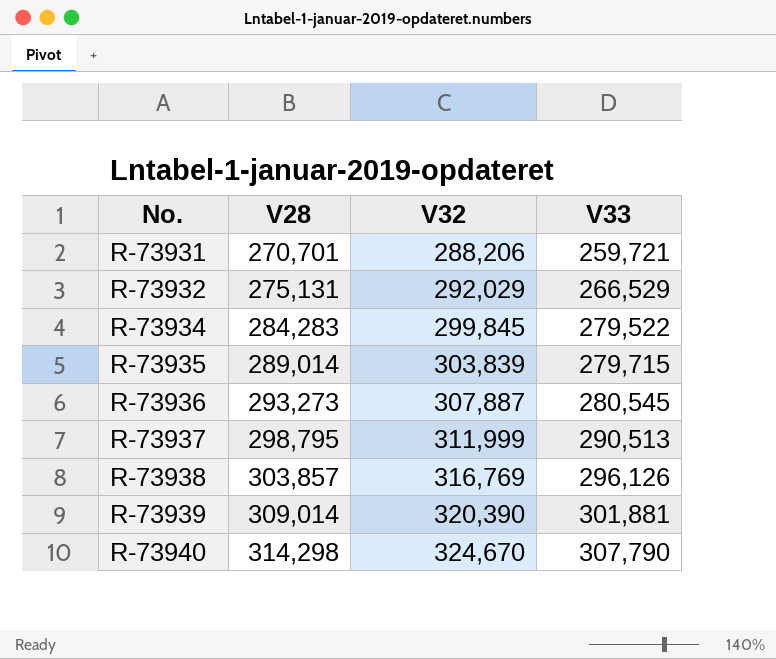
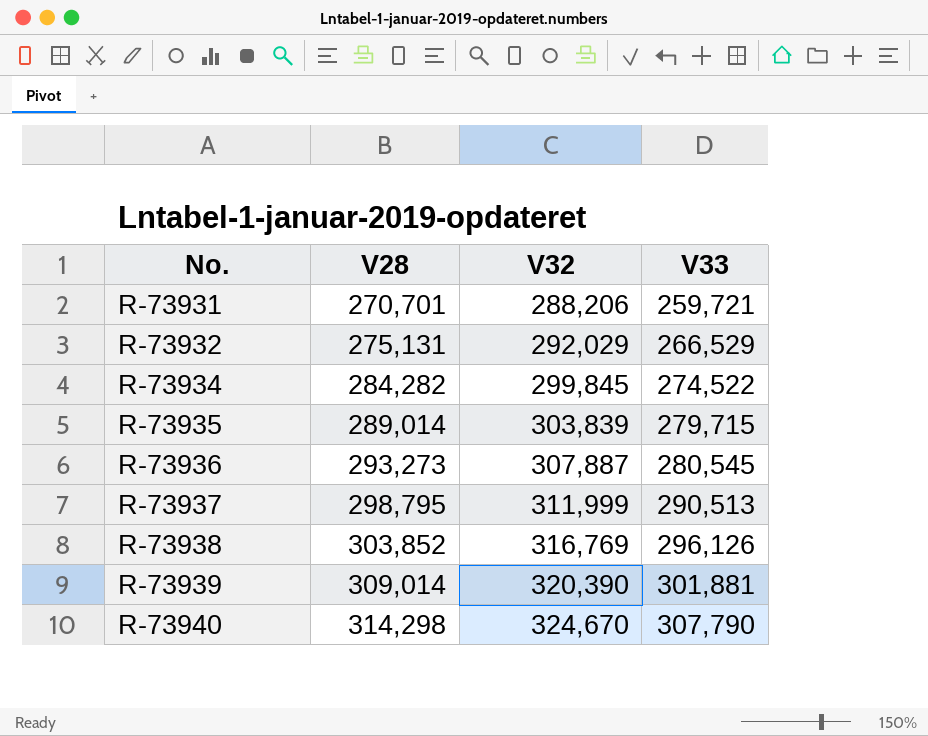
R-73934 | V28: 284,283 -> 284,282
R-73934 | V33: 279,522 -> 274,522
R-73938 | V28: 303,857 -> 303,852

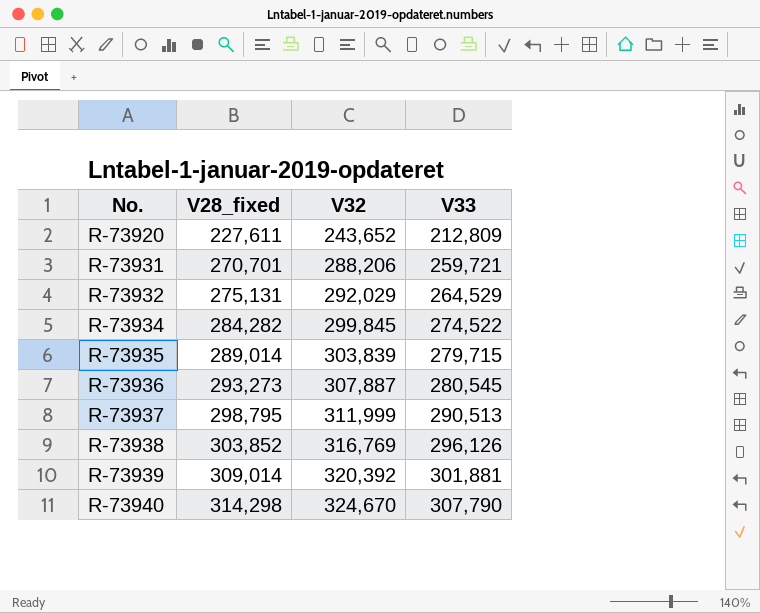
column name: V28 -> V28_fixed
row R-73920: none -> 227,611 | 243,652 | 212,809
R-73932 | V33: 266,529 -> 264,529
R-73939 | V32: 320,390 -> 320,392

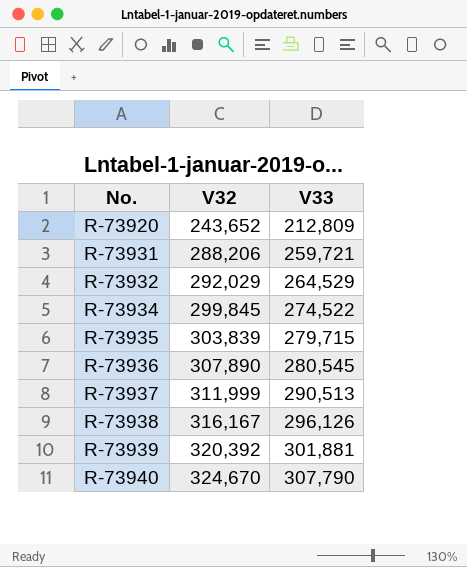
column V28_fixed | position: 2 -> none
R-73936 | V32: 307,887 -> 307,890
R-73938 | V32: 316,769 -> 316,167

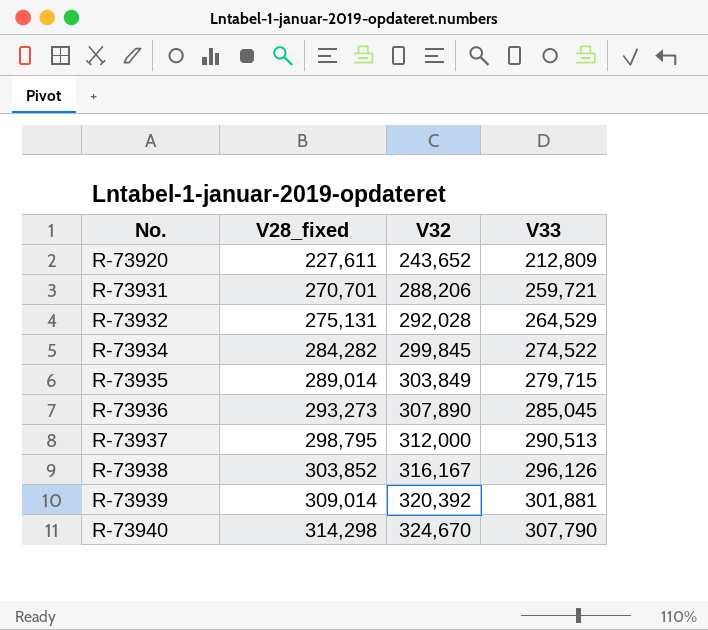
column V28_fixed | position: none -> 2
R-73932 | V32: 292,029 -> 292,028
R-73935 | V32: 303,839 -> 303,849
R-73936 | V33: 280,545 -> 285,045
R-73937 | V32: 311,999 -> 312,000

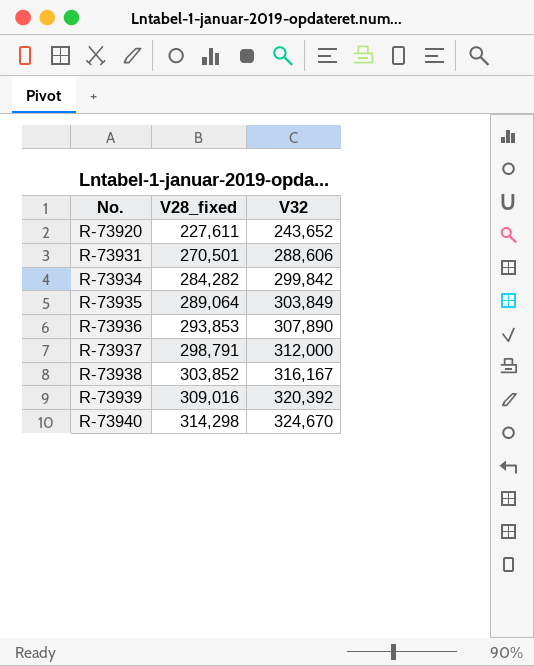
column V33 | position: 4 -> none
row R-73932: 275,131 | 292,028 | 264,529 -> none
R-73931 | V28_fixed: 270,701 -> 270,501
R-73931 | V32: 288,206 -> 288,606
R-73934 | V32: 299,845 -> 299,842
R-73935 | V28_fixed: 289,014 -> 289,064
R-73936 | V28_fixed: 293,273 -> 293,853
R-73937 | V28_fixed: 298,795 -> 298,791
R-73939 | V28_fixed: 309,014 -> 309,016

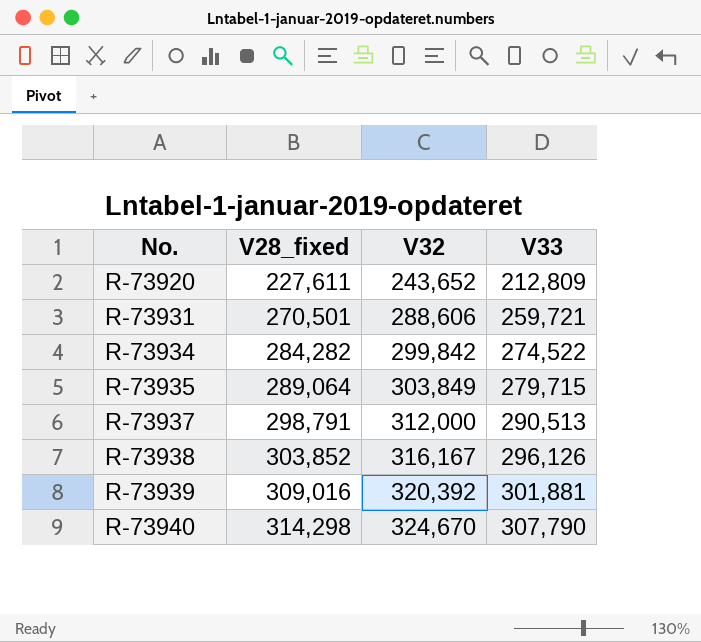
column V33 | position: none -> 4
row R-73936: 293,853 | 307,890 -> none

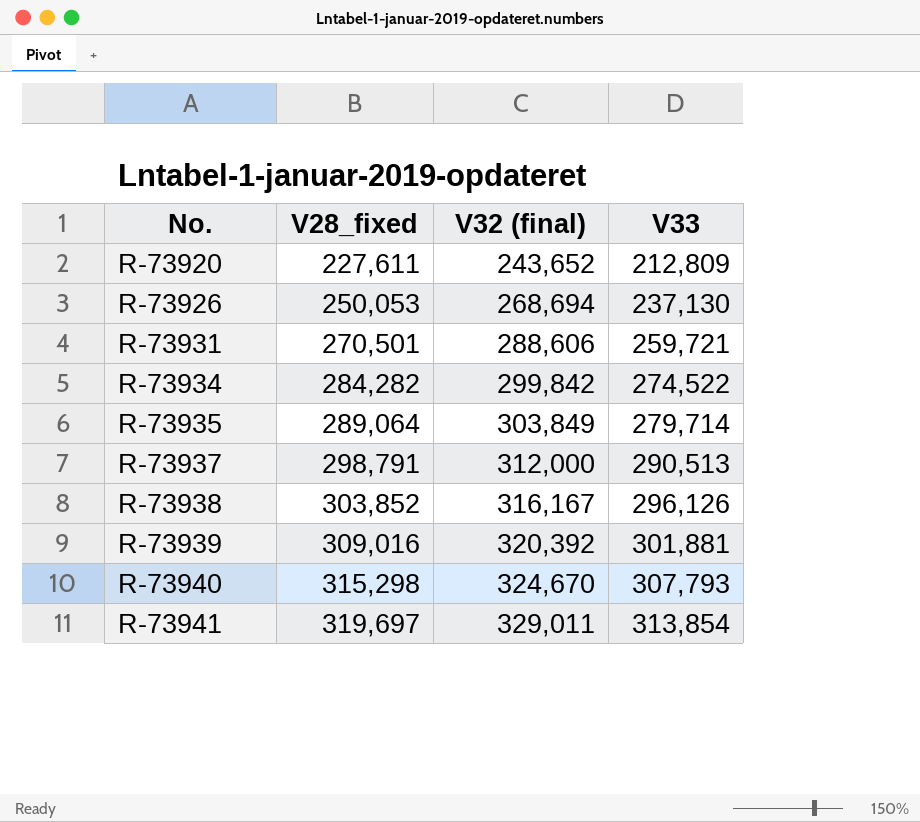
column name: V32 -> V32 (final)
row R-73926: none -> 250,053 | 268,694 | 237,130
R-73935 | V33: 279,715 -> 279,714
R-73940 | V28_fixed: 314,298 -> 315,298
R-73940 | V33: 307,790 -> 307,793
row R-73941: none -> 319,697 | 329,011 | 313,854

